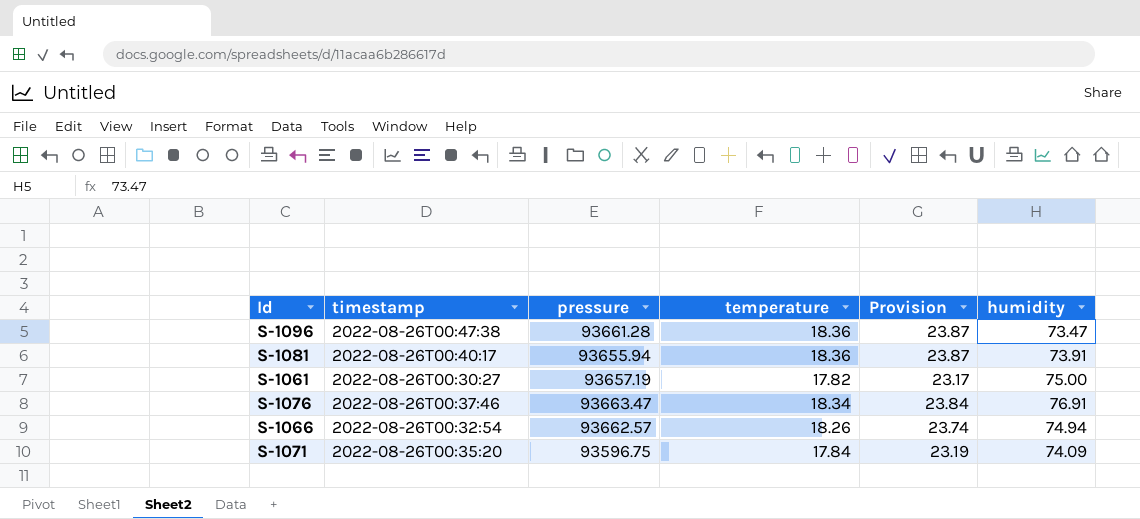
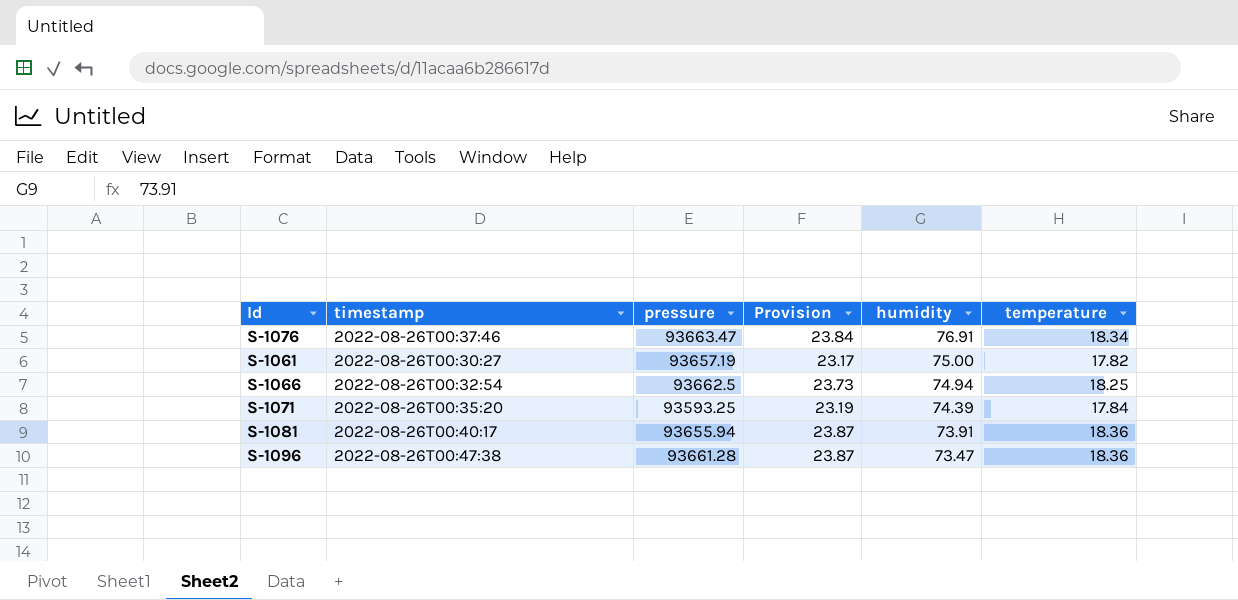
row order: none -> humidity descending
column temperature | position: 4 -> 6
S-1066 | pressure: 93662.57 -> 93662.5
S-1066 | Provision: 23.74 -> 23.73
S-1066 | temperature: 18.26 -> 18.25
S-1071 | pressure: 93596.75 -> 93593.25
S-1071 | humidity: 74.09 -> 74.39

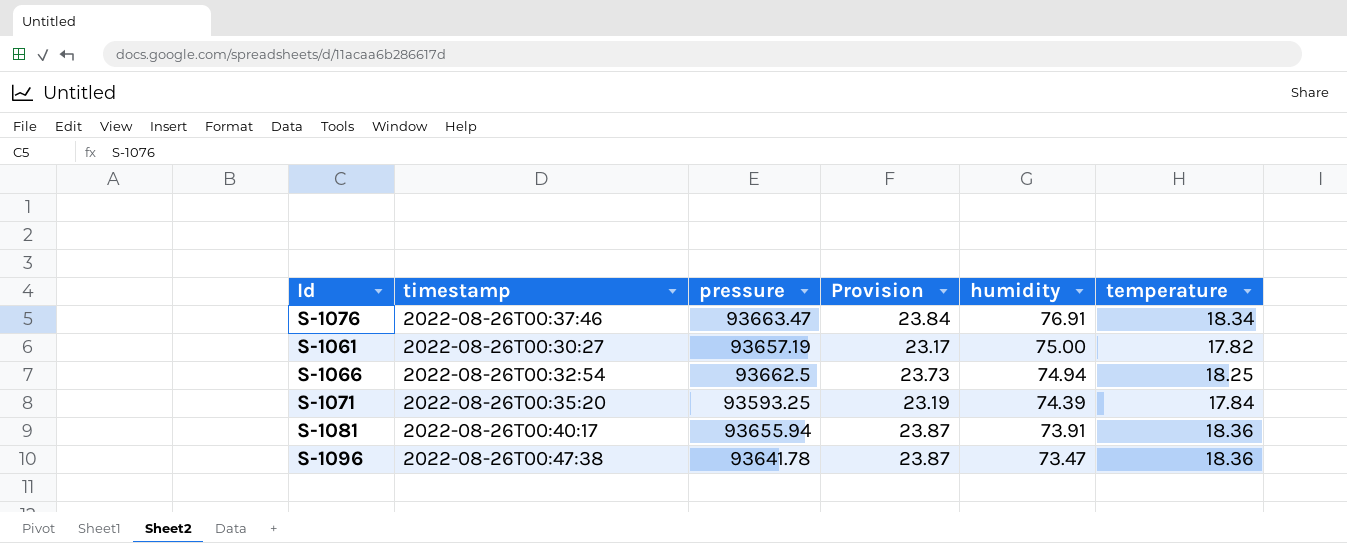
S-1096 | pressure: 93661.28 -> 93641.78

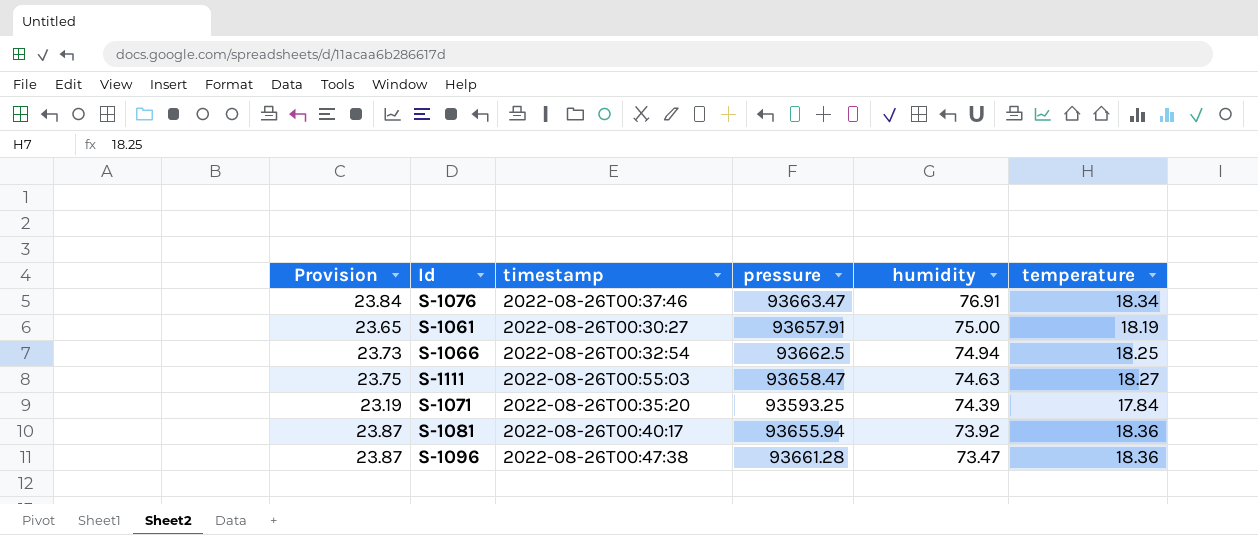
column Provision | position: 4 -> 1
S-1061 | Provision: 23.17 -> 23.65
S-1061 | pressure: 93657.19 -> 93657.91
S-1061 | temperature: 17.82 -> 18.19
row S-1111: none -> 23.75 | 2022-08-26T00:55:03 | 93658.47 | 74.63 | 18.27
S-1081 | humidity: 73.91 -> 73.92
S-1096 | pressure: 93641.78 -> 93661.28

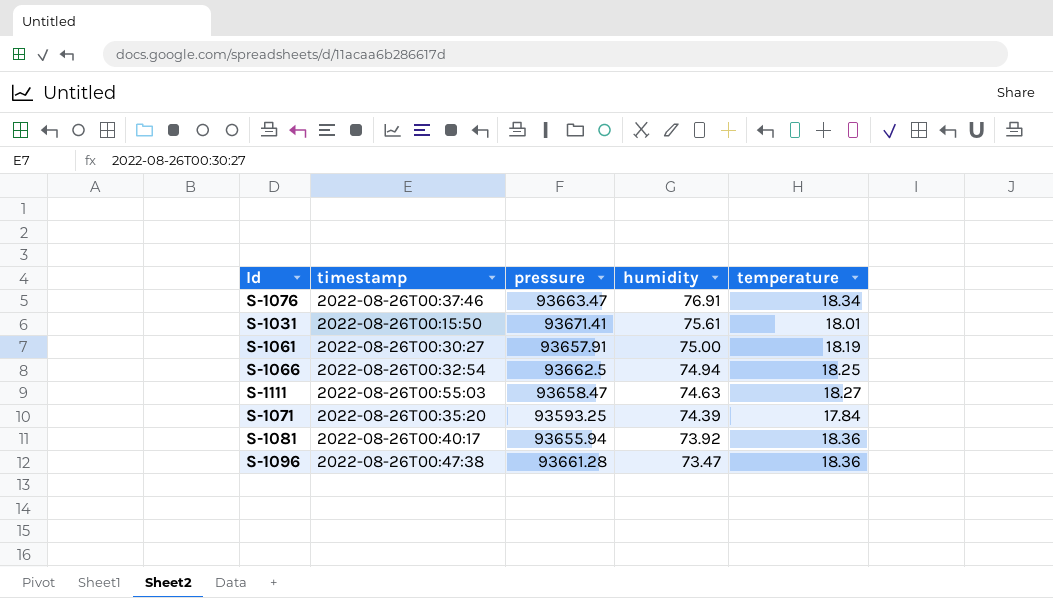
column Provision | formula: [temperature] * 1.3 -> none
row S-1031: none -> 2022-08-26T00:15:50 | 93671.41 | 75.61 | 18.01

